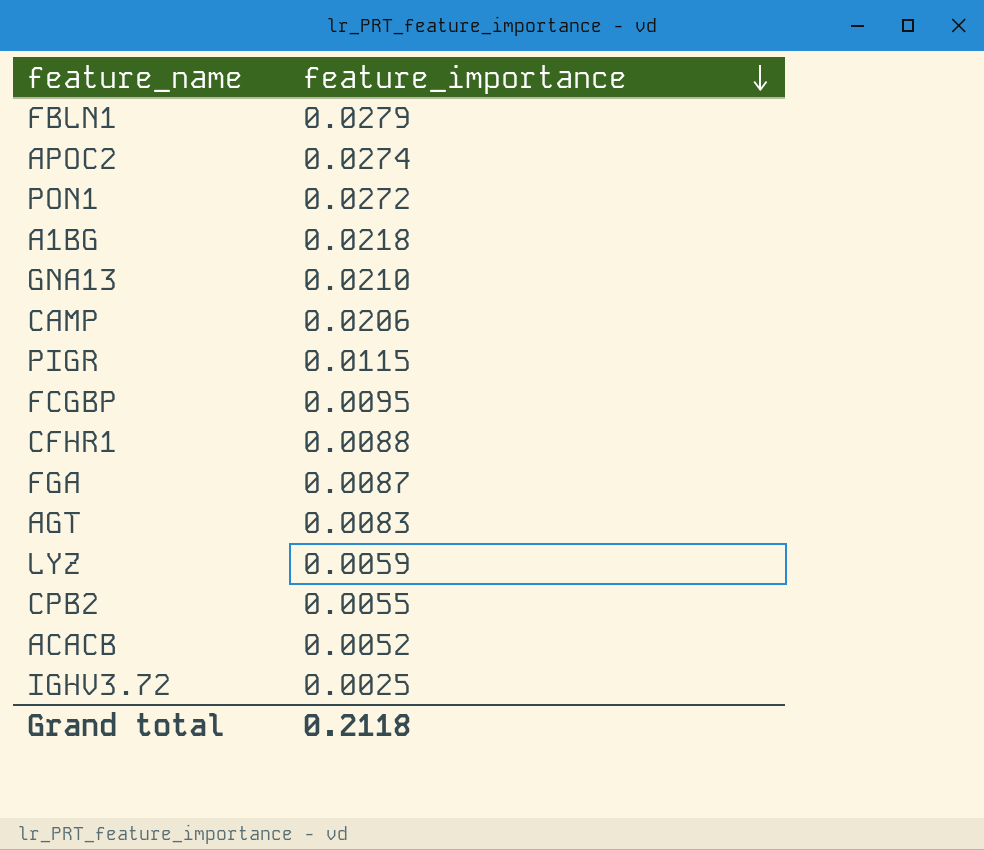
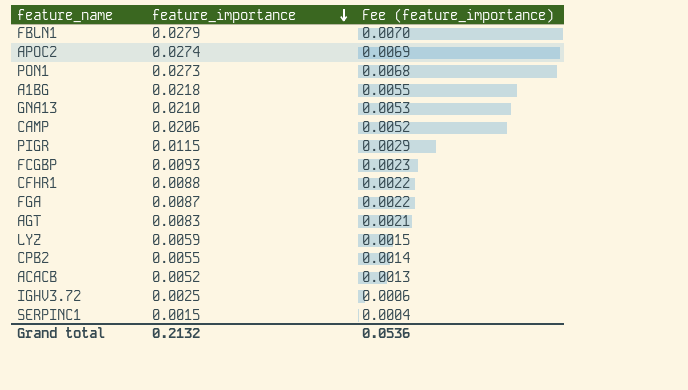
column Fee (feature_importance) | formula: none -> [feature_importance] * 0.25
PON1 | feature_importance: 0.0272 -> 0.0273
FCGBP | feature_importance: 0.0095 -> 0.0093
row SERPINC1: none -> 0.0015 | 0.0004
Grand total | feature_importance: 0.2118 -> 0.2132

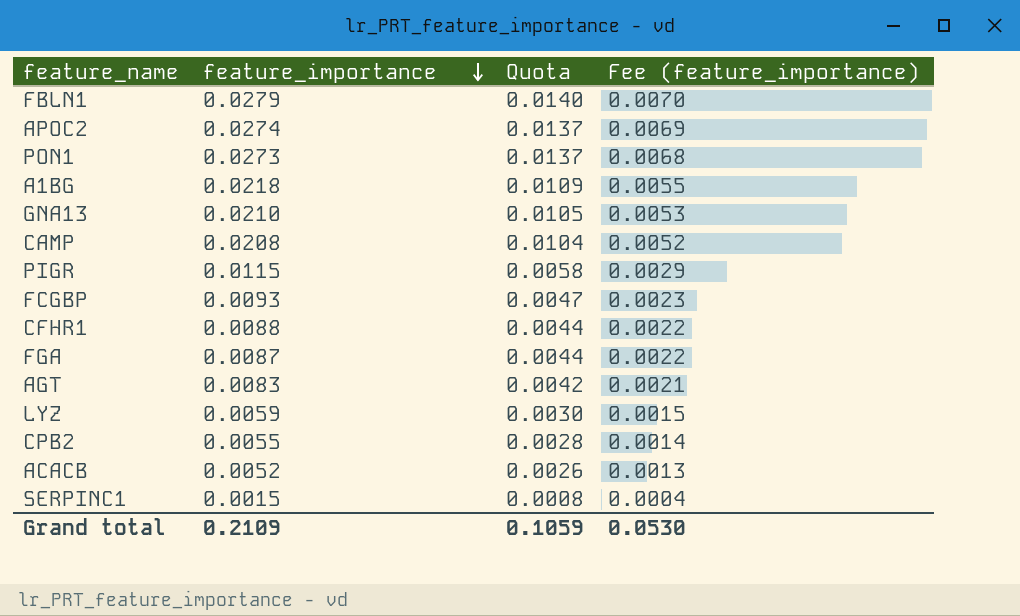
column Quota | formula: none -> [feature_importance] * 0.5
row IGHV3.72: 0.0025 | 0.0006 -> none
CAMP | feature_importance: 0.0206 -> 0.0208
Grand total | feature_importance: 0.2132 -> 0.2109
Grand total | Fee (feature_importance): 0.0536 -> 0.0530

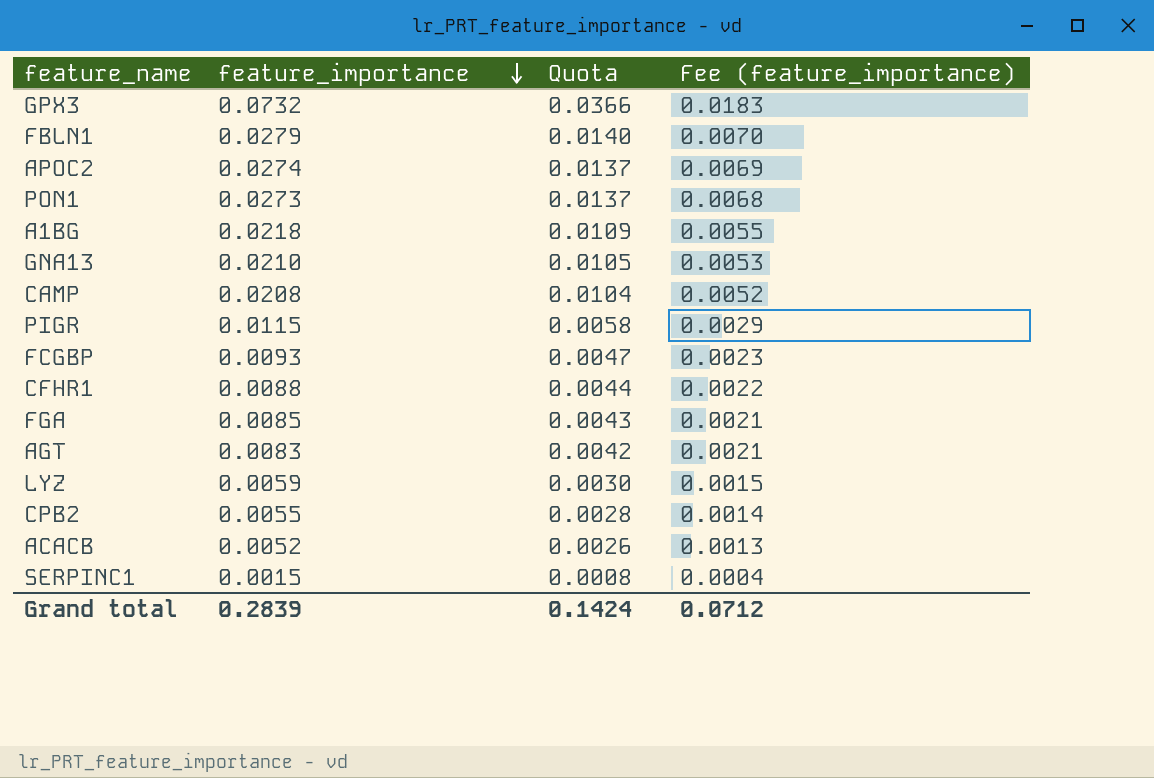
row GPX3: none -> 0.0732 | 0.0366 | 0.0183
FGA | feature_importance: 0.0087 -> 0.0085
FGA | Quota: 0.0044 -> 0.0043
FGA | Fee (feature_importance): 0.0022 -> 0.0021
Grand total | feature_importance: 0.2109 -> 0.2839
Grand total | Quota: 0.1059 -> 0.1424
Grand total | Fee (feature_importance): 0.0530 -> 0.0712

